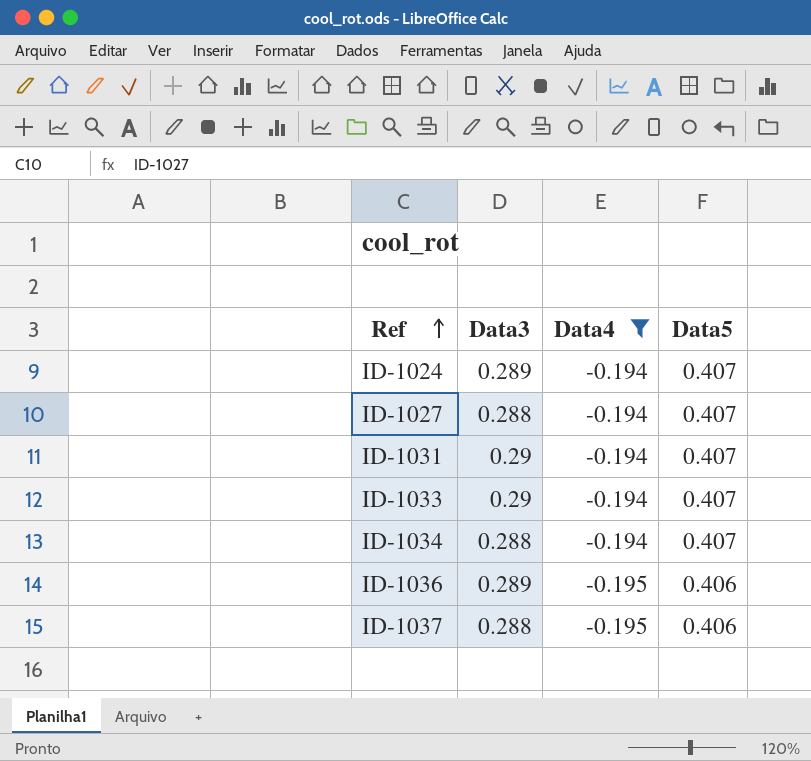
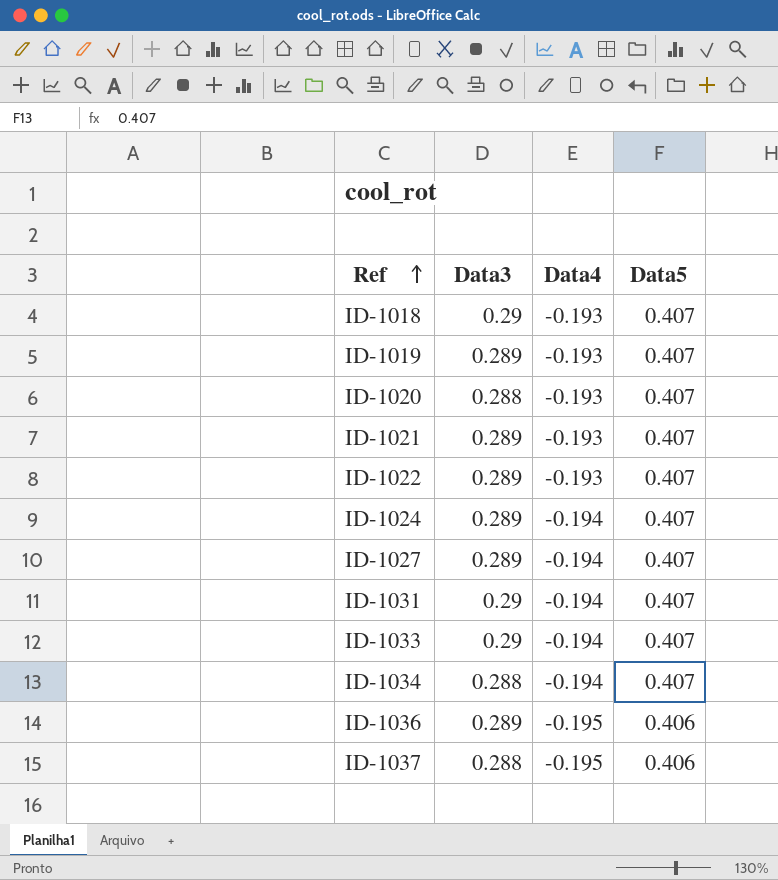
filter: Data4 != -0.193 -> none
ID-1027 | Data3: 0.288 -> 0.289

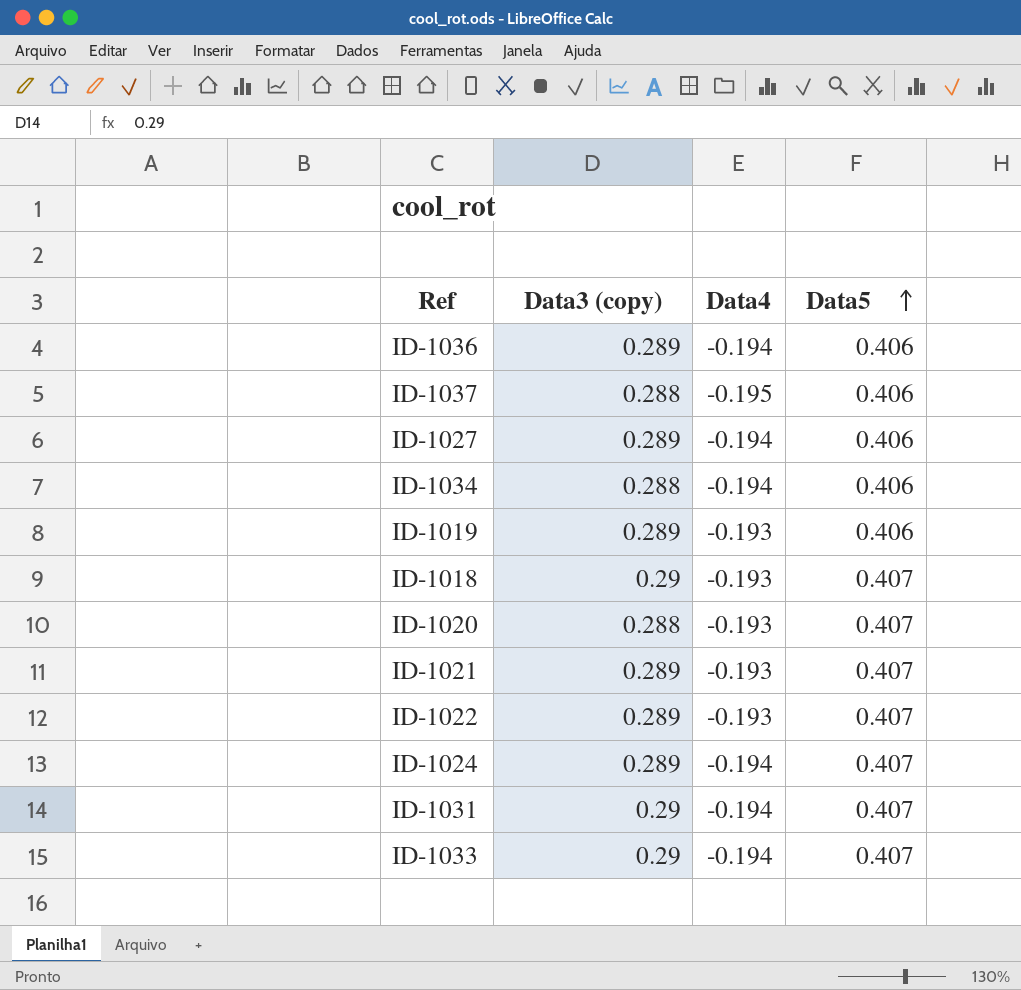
row order: Ref ascending -> Data5 ascending
column name: Data3 -> Data3 (copy)
ID-1036 | Data4: -0.195 -> -0.194
ID-1027 | Data5: 0.407 -> 0.406
ID-1034 | Data5: 0.407 -> 0.406
ID-1019 | Data5: 0.407 -> 0.406

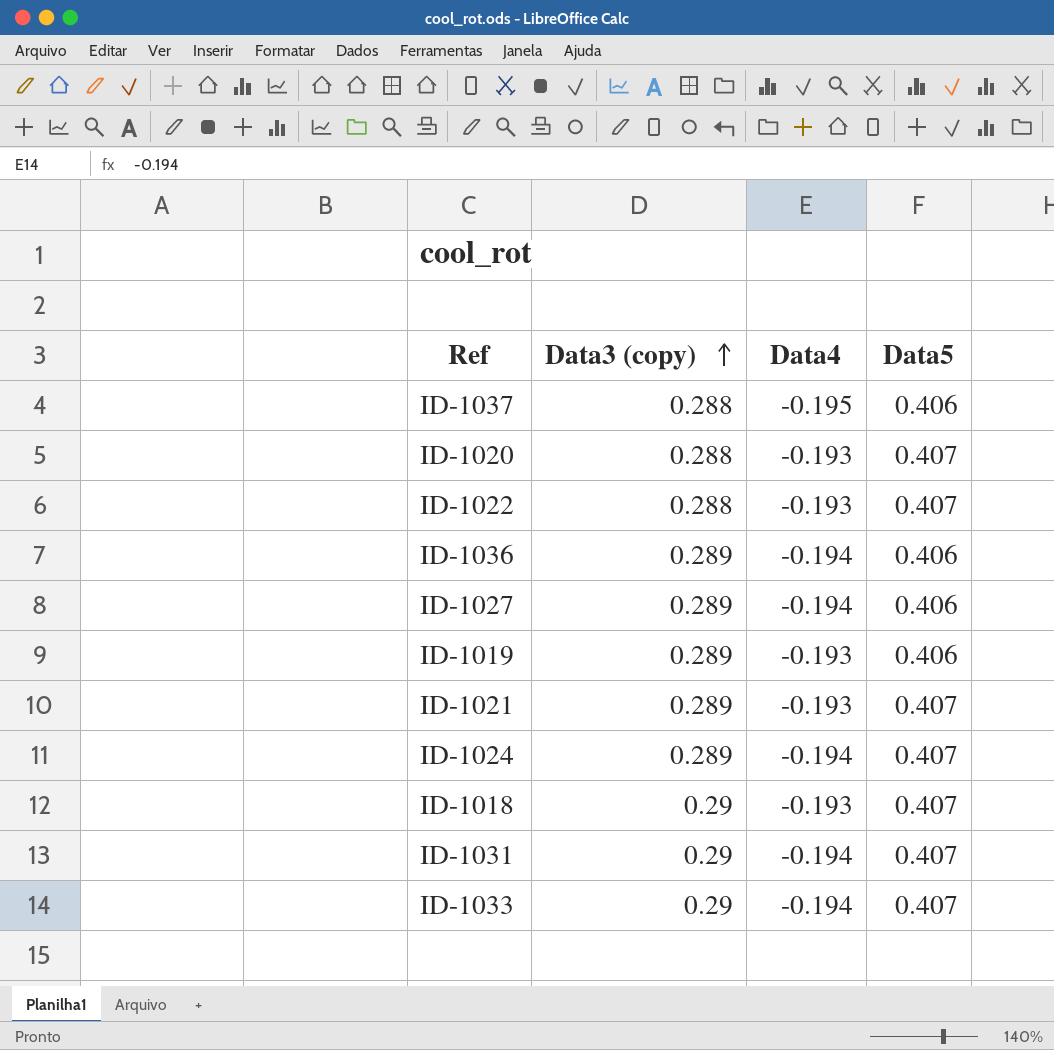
row order: Data5 ascending -> Data3 (copy) ascending
row ID-1034: 0.288 | -0.194 | 0.406 -> none
ID-1022 | Data3 (copy): 0.289 -> 0.288

